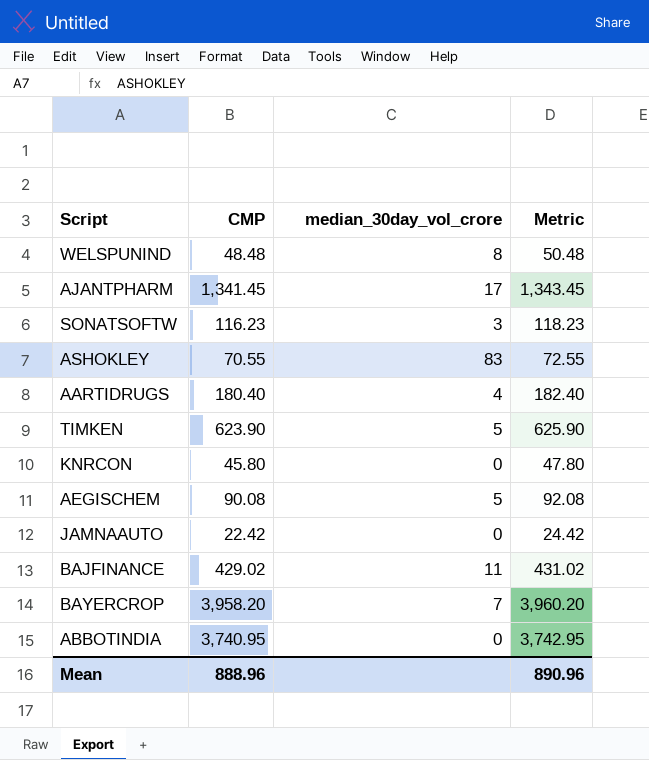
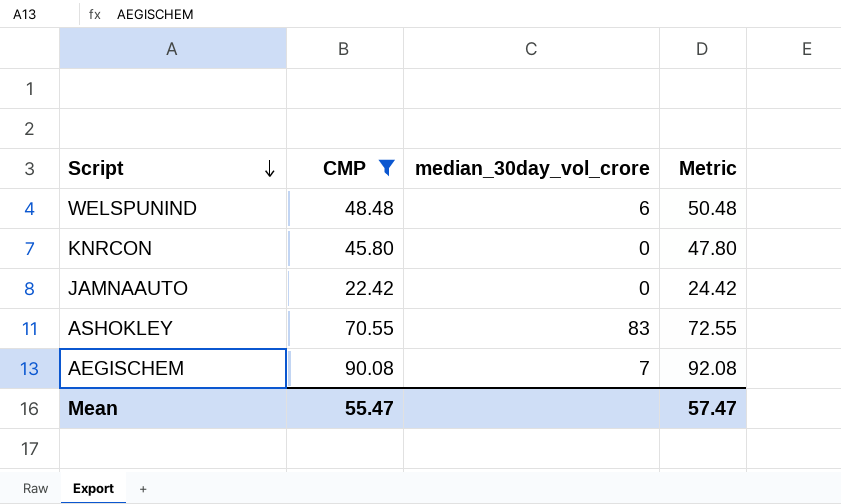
filter: none -> CMP <= 90.08
row order: none -> Script descending
WELSPUNIND | median_30day_vol_crore: 8 -> 6
AEGISCHEM | median_30day_vol_crore: 5 -> 7
Mean | CMP: 888.96 -> 55.47
Mean | Metric: 890.96 -> 57.47

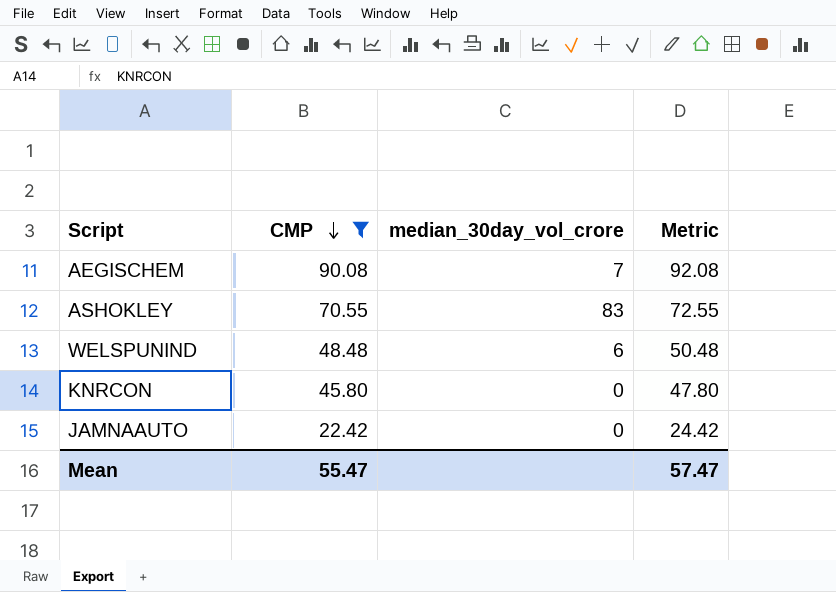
row order: Script descending -> CMP descending

